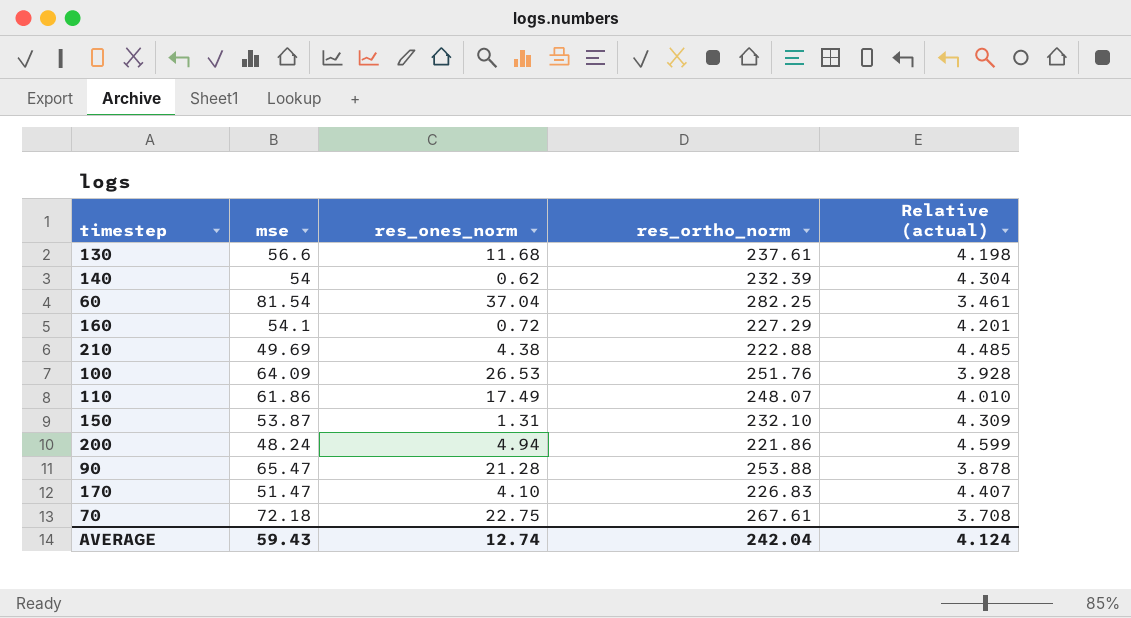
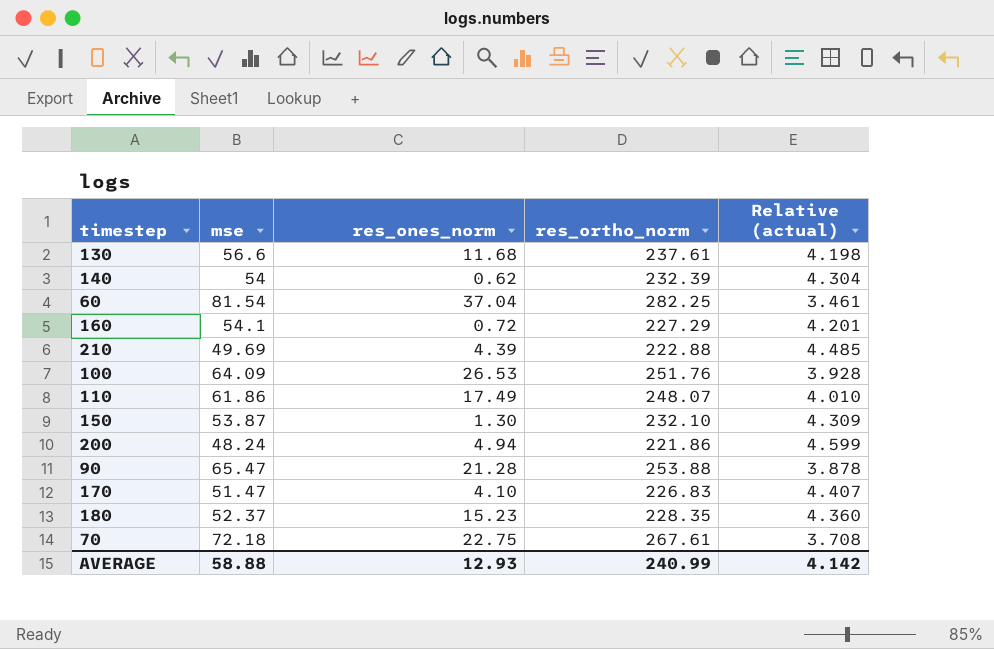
210 | res_ones_norm: 4.38 -> 4.39
150 | res_ones_norm: 1.31 -> 1.30
row 180: none -> 52.37 | 15.23 | 228.35 | 4.360
AVERAGE | mse: 59.43 -> 58.88
AVERAGE | res_ones_norm: 12.74 -> 12.93
AVERAGE | res_ortho_norm: 242.04 -> 240.99
AVERAGE | Relative (actual): 4.124 -> 4.142

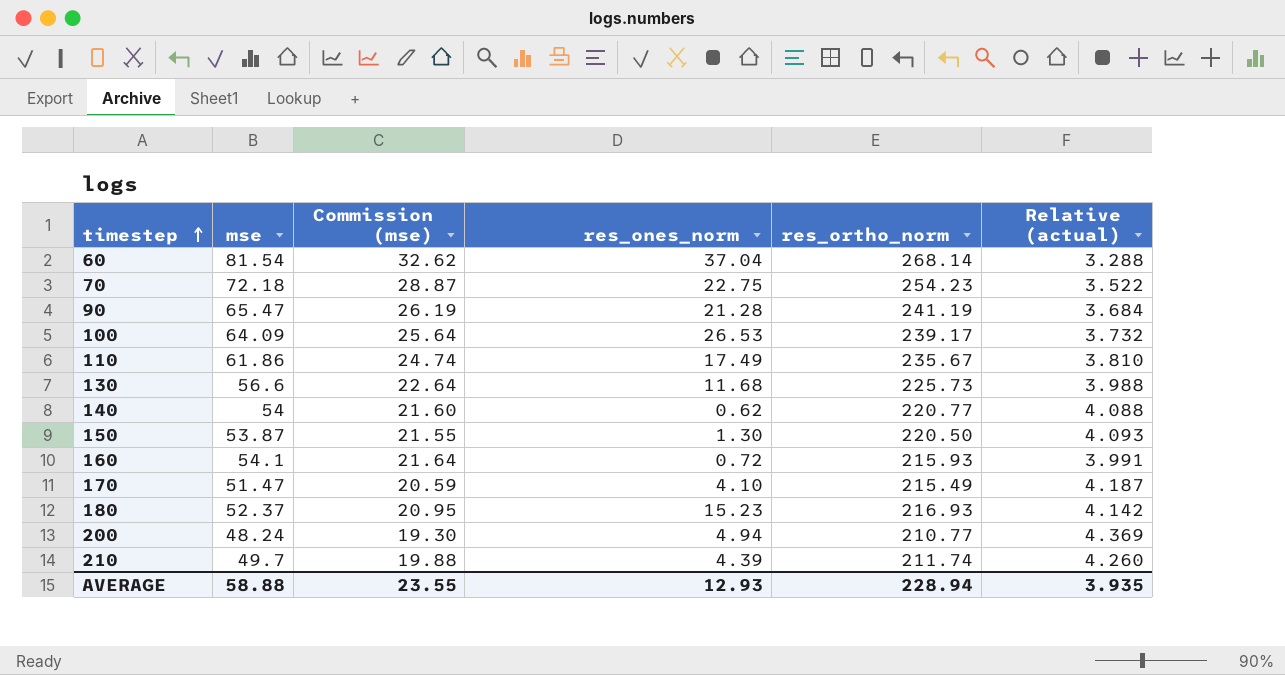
row order: none -> timestep ascending
column Commission (mse) | formula: none -> [mse] * 0.4
60 | res_ortho_norm: 282.25 -> 268.14
60 | Relative (actual): 3.461 -> 3.288
70 | res_ortho_norm: 267.61 -> 254.23
70 | Relative (actual): 3.708 -> 3.522
90 | res_ortho_norm: 253.88 -> 241.19
90 | Relative (actual): 3.878 -> 3.684
100 | res_ortho_norm: 251.76 -> 239.17
100 | Relative (actual): 3.928 -> 3.732
110 | res_ortho_norm: 248.07 -> 235.67
110 | Relative (actual): 4.010 -> 3.810
130 | res_ortho_norm: 237.61 -> 225.73
130 | Relative (actual): 4.198 -> 3.988
140 | res_ortho_norm: 232.39 -> 220.77
140 | Relative (actual): 4.304 -> 4.088
150 | res_ortho_norm: 232.10 -> 220.50
150 | Relative (actual): 4.309 -> 4.093
160 | res_ortho_norm: 227.29 -> 215.93
160 | Relative (actual): 4.201 -> 3.991
170 | res_ortho_norm: 226.83 -> 215.49
170 | Relative (actual): 4.407 -> 4.187
180 | res_ortho_norm: 228.35 -> 216.93
180 | Relative (actual): 4.360 -> 4.142
200 | res_ortho_norm: 221.86 -> 210.77
200 | Relative (actual): 4.599 -> 4.369
210 | mse: 49.69 -> 49.7
210 | res_ortho_norm: 222.88 -> 211.74
210 | Relative (actual): 4.485 -> 4.260
AVERAGE | res_ortho_norm: 240.99 -> 228.94
AVERAGE | Relative (actual): 4.142 -> 3.935

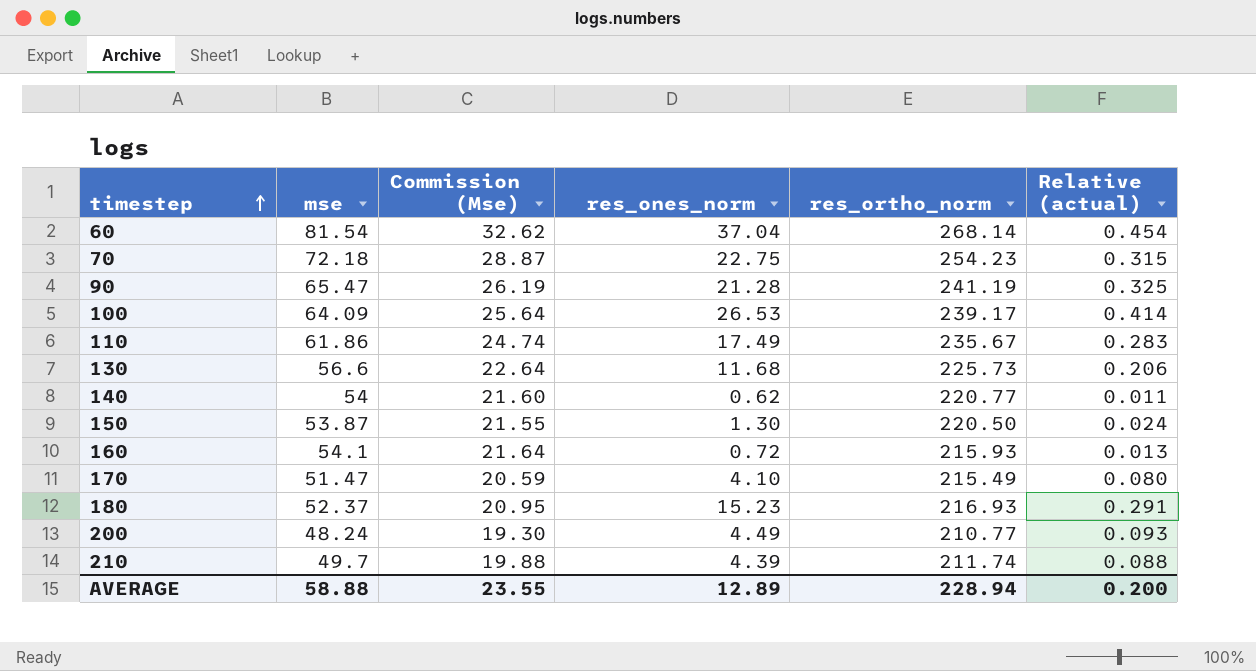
column name: Commission (mse) -> Commission (Mse)
column Relative (actual) | formula: [res_ortho_norm] / [mse] -> [res_ones_norm] / [mse]
200 | res_ones_norm: 4.94 -> 4.49
AVERAGE | res_ones_norm: 12.93 -> 12.89
AVERAGE | Relative (actual): 3.935 -> 0.200

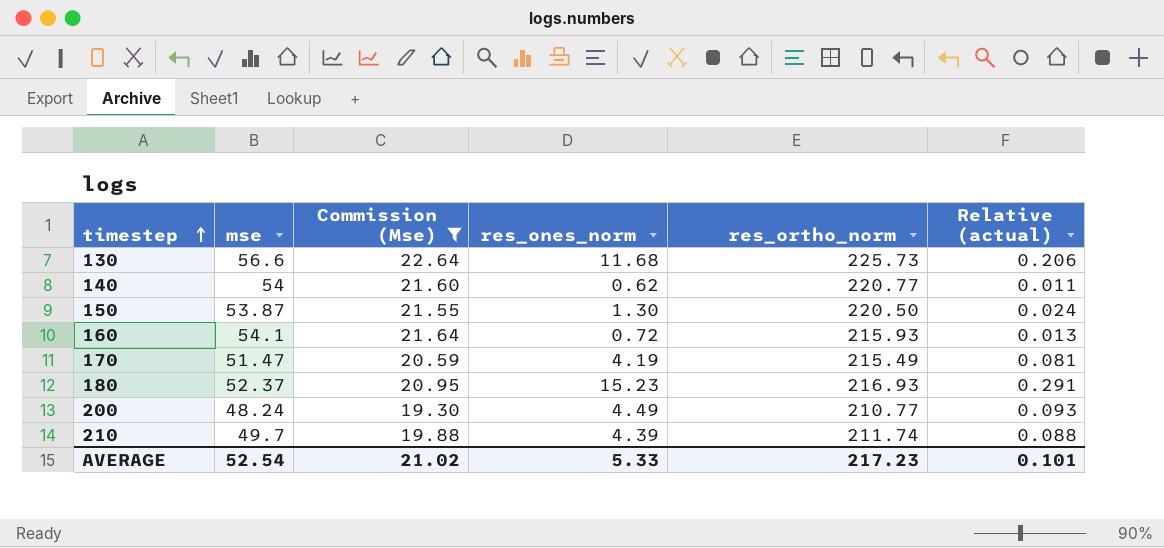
filter: none -> Commission (Mse) <= 22.64
170 | res_ones_norm: 4.10 -> 4.19
170 | Relative (actual): 0.080 -> 0.081
AVERAGE | mse: 58.88 -> 52.54
AVERAGE | Commission (Mse): 23.55 -> 21.02
AVERAGE | res_ones_norm: 12.89 -> 5.33
AVERAGE | res_ortho_norm: 228.94 -> 217.23
AVERAGE | Relative (actual): 0.200 -> 0.101

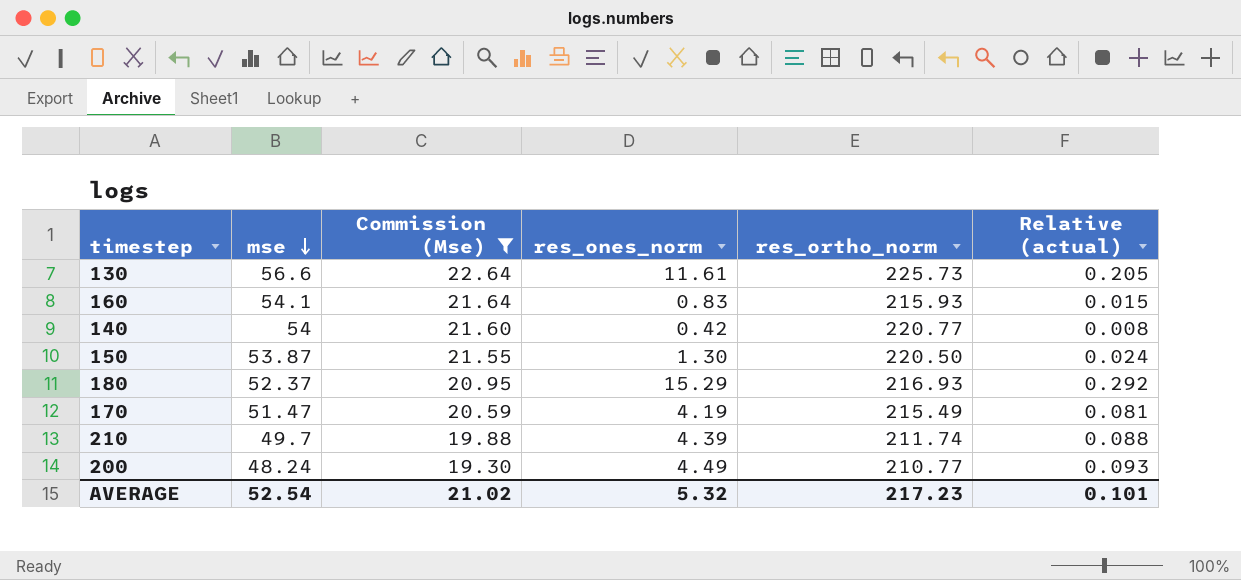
row order: timestep ascending -> mse descending
130 | res_ones_norm: 11.68 -> 11.61
130 | Relative (actual): 0.206 -> 0.205
160 | res_ones_norm: 0.72 -> 0.83
160 | Relative (actual): 0.013 -> 0.015
140 | res_ones_norm: 0.62 -> 0.42
140 | Relative (actual): 0.011 -> 0.008
180 | res_ones_norm: 15.23 -> 15.29
180 | Relative (actual): 0.291 -> 0.292
AVERAGE | res_ones_norm: 5.33 -> 5.32

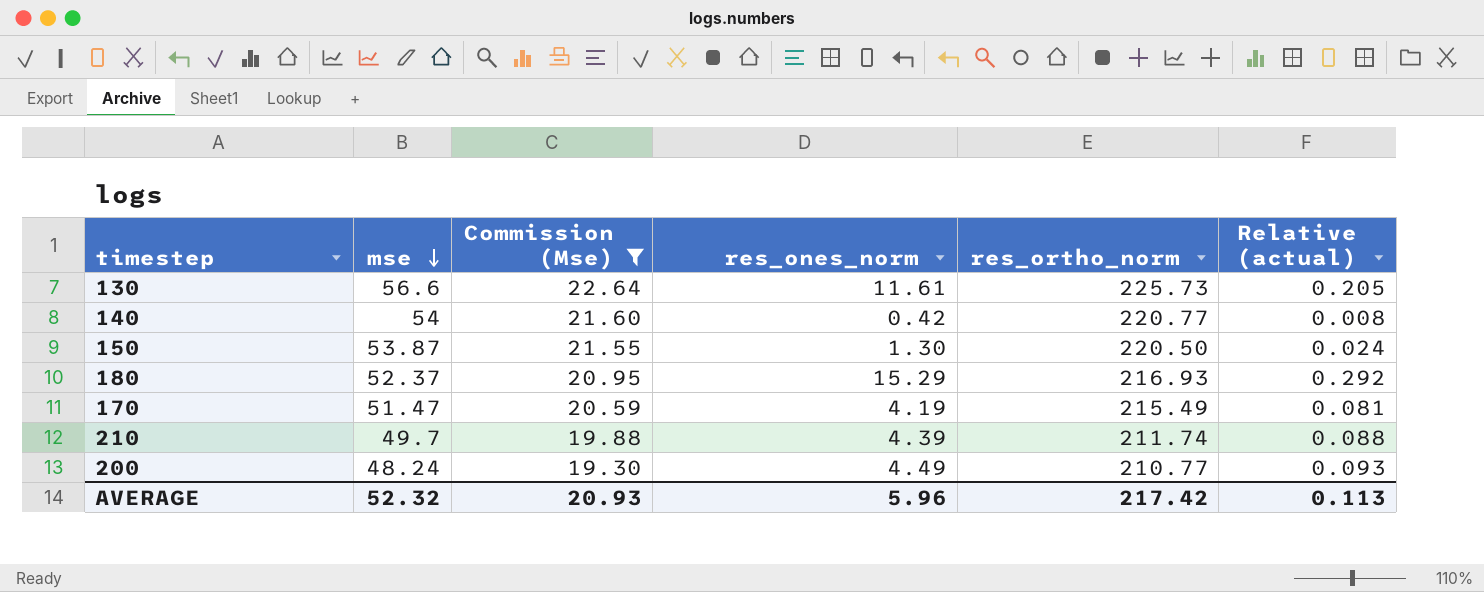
row 160: 54.1 | 21.64 | 0.83 | 215.93 | 0.015 -> none
AVERAGE | mse: 52.54 -> 52.32
AVERAGE | Commission (Mse): 21.02 -> 20.93
AVERAGE | res_ones_norm: 5.32 -> 5.96
AVERAGE | res_ortho_norm: 217.23 -> 217.42
AVERAGE | Relative (actual): 0.101 -> 0.113

